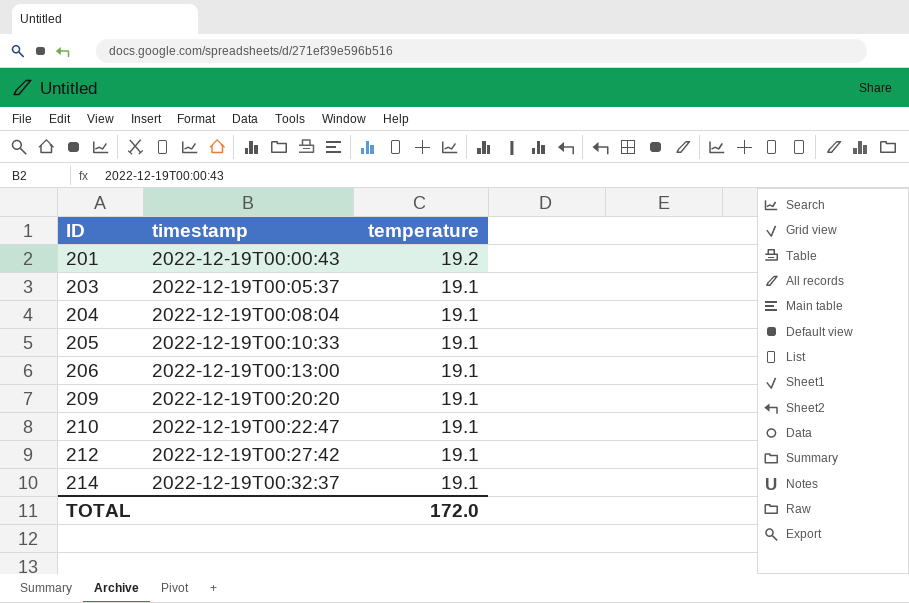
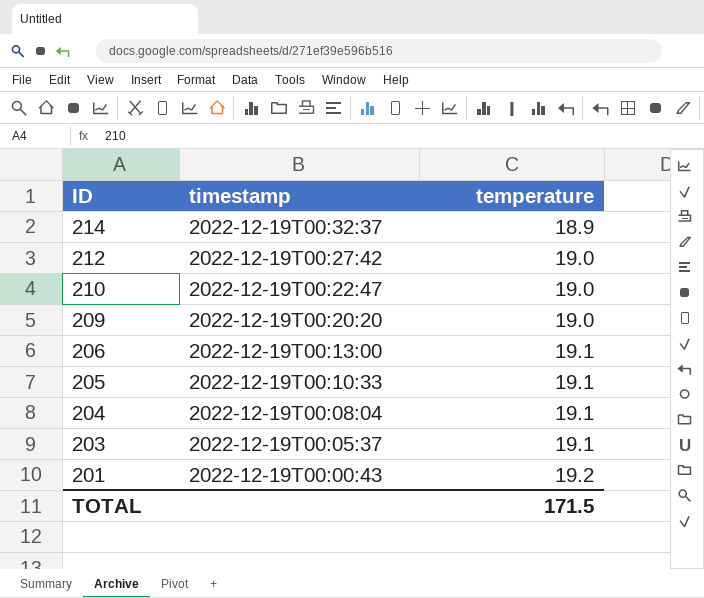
row order: ID ascending -> ID descending
214 | temperature: 19.1 -> 18.9
212 | temperature: 19.1 -> 19.0
210 | temperature: 19.1 -> 19.0
209 | temperature: 19.1 -> 19.0
TOTAL | temperature: 172.0 -> 171.5

